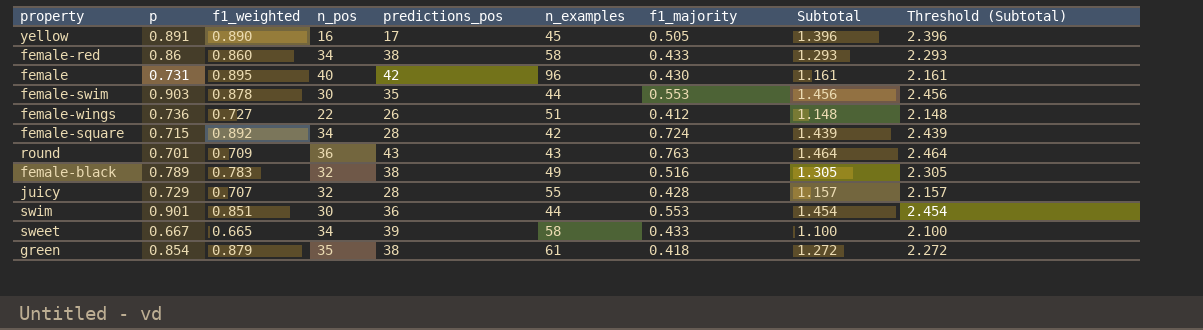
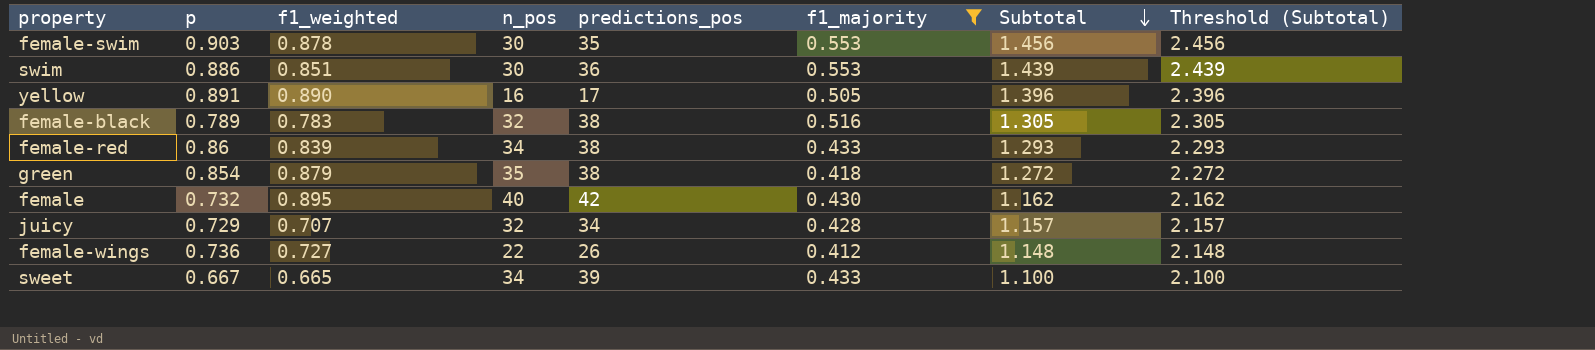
filter: none -> f1_majority <= 0.553
row order: none -> Subtotal descending
column n_examples | position: 6 -> none
swim | p: 0.901 -> 0.886
swim | Subtotal: 1.454 -> 1.439
swim | Threshold (Subtotal): 2.454 -> 2.439
female-red | f1_weighted: 0.860 -> 0.839
female | p: 0.731 -> 0.732
female | Subtotal: 1.161 -> 1.162
female | Threshold (Subtotal): 2.161 -> 2.162
juicy | predictions_pos: 28 -> 34

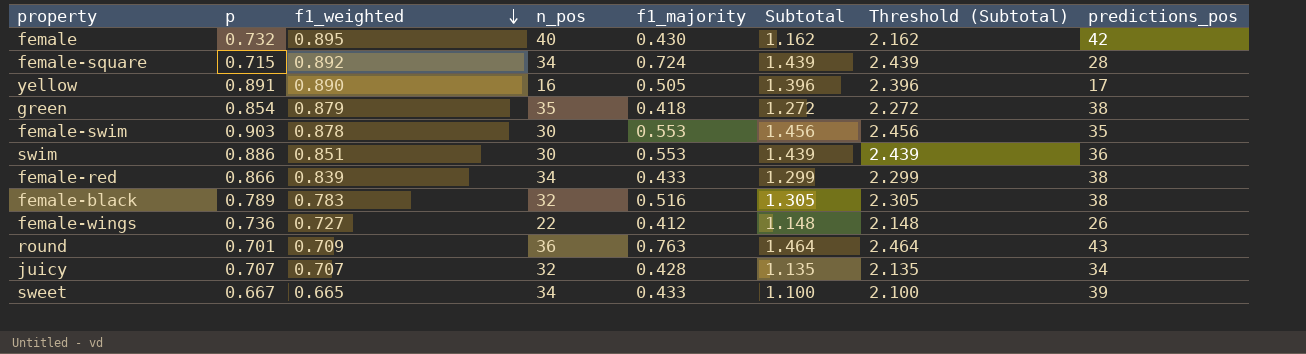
filter: f1_majority <= 0.553 -> none
row order: Subtotal descending -> f1_weighted descending
column predictions_pos | position: 5 -> 8
female-red | p: 0.86 -> 0.866
female-red | Subtotal: 1.293 -> 1.299
female-red | Threshold (Subtotal): 2.293 -> 2.299
juicy | p: 0.729 -> 0.707
juicy | Subtotal: 1.157 -> 1.135
juicy | Threshold (Subtotal): 2.157 -> 2.135

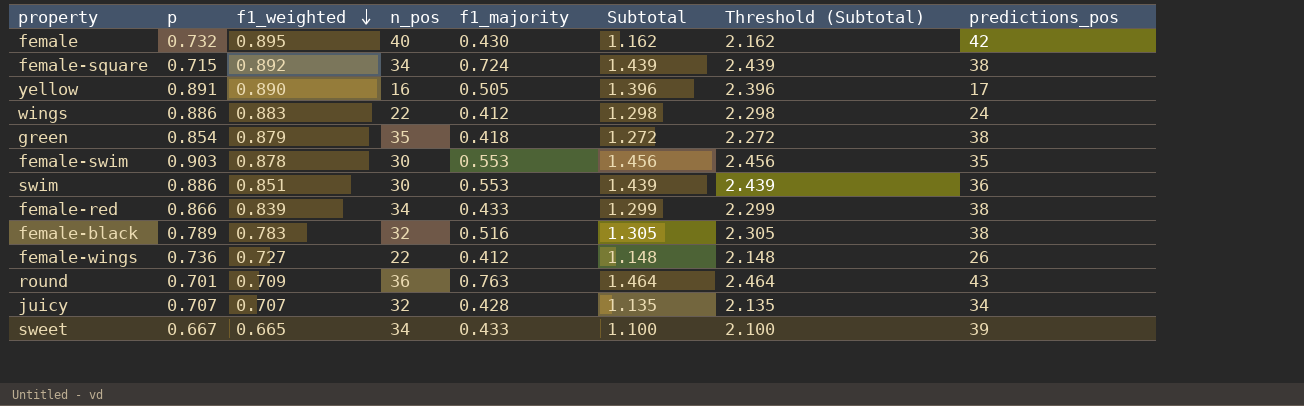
female-square | predictions_pos: 28 -> 38
row wings: none -> 0.886 | 0.883 | 22 | 0.412 | 1.298 | 2.298 | 24

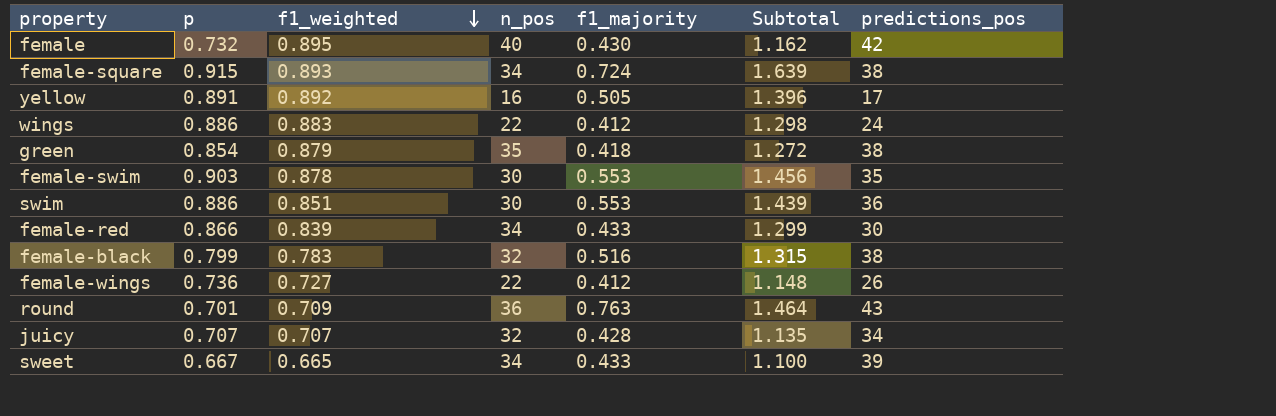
column Threshold (Subtotal) | formula: [Subtotal] + 1 -> none
female-square | p: 0.715 -> 0.915
female-square | f1_weighted: 0.892 -> 0.893
female-square | Subtotal: 1.439 -> 1.639
yellow | f1_weighted: 0.890 -> 0.892
female-red | predictions_pos: 38 -> 30
female-black | p: 0.789 -> 0.799
female-black | Subtotal: 1.305 -> 1.315

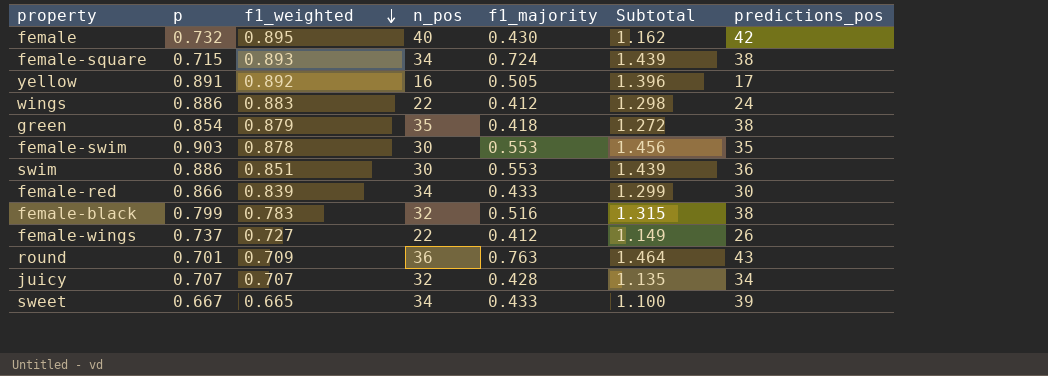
female-square | p: 0.915 -> 0.715
female-square | Subtotal: 1.639 -> 1.439
female-wings | p: 0.736 -> 0.737
female-wings | Subtotal: 1.148 -> 1.149

